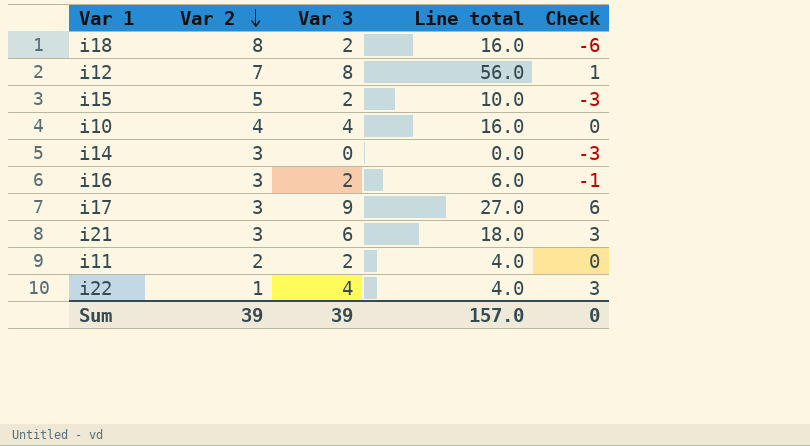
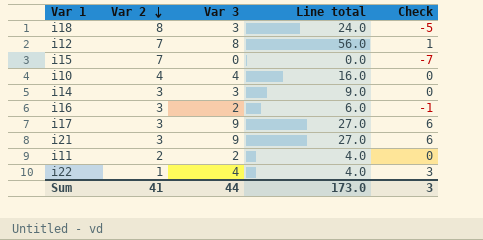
i18 | Var 3: 2 -> 3
i18 | Line total: 16.0 -> 24.0
i18 | Check: -6 -> -5
i15 | Var 2: 5 -> 7
i15 | Var 3: 2 -> 0
i15 | Line total: 10.0 -> 0.0
i15 | Check: -3 -> -7
i14 | Var 3: 0 -> 3
i14 | Line total: 0.0 -> 9.0
i14 | Check: -3 -> 0
i21 | Var 3: 6 -> 9
i21 | Line total: 18.0 -> 27.0
i21 | Check: 3 -> 6
Sum | Var 2: 39 -> 41
Sum | Var 3: 39 -> 44
Sum | Line total: 157.0 -> 173.0
Sum | Check: 0 -> 3

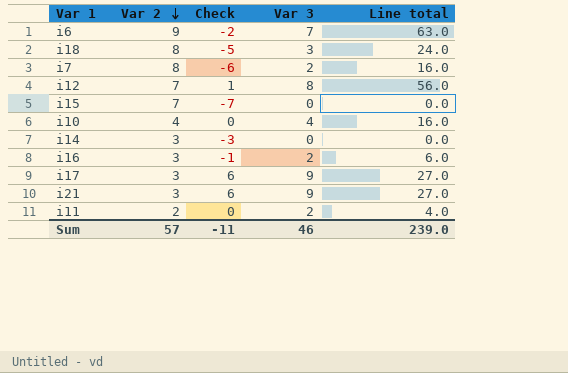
column Check | position: 5 -> 3
row i22: 1 | 4 | 4.0 | 3 -> none
row i6: none -> 9 | -2 | 7 | 63.0
row i7: none -> 8 | -6 | 2 | 16.0
i14 | Check: 0 -> -3
i14 | Var 3: 3 -> 0
i14 | Line total: 9.0 -> 0.0
Sum | Var 2: 41 -> 57
Sum | Check: 3 -> -11
Sum | Var 3: 44 -> 46
Sum | Line total: 173.0 -> 239.0

